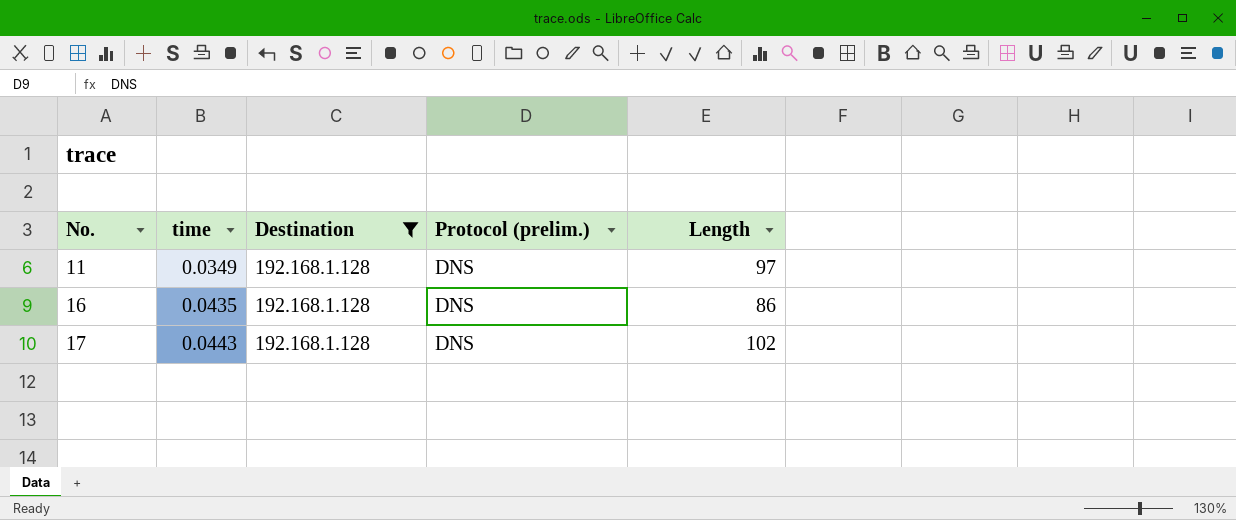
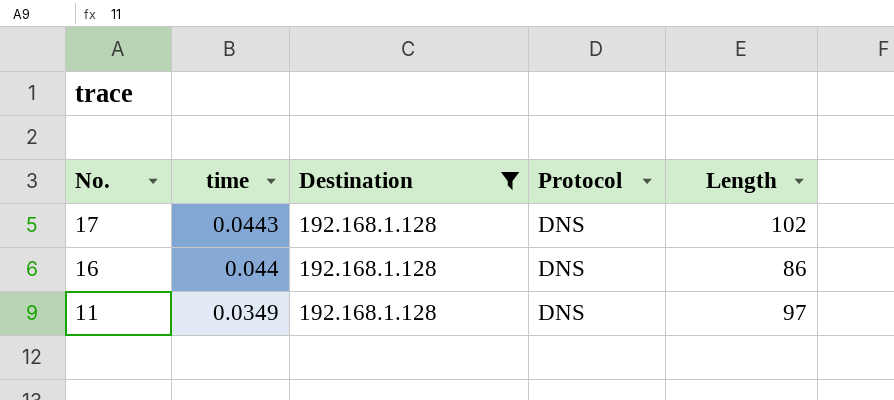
row order: No. ascending -> No. descending
column name: Protocol (prelim.) -> Protocol
16 | time: 0.0435 -> 0.044

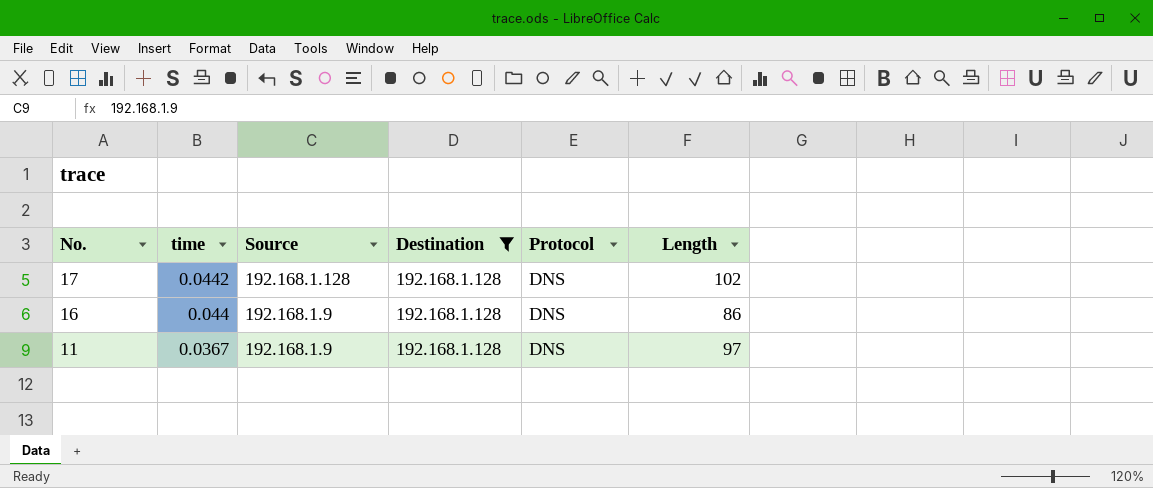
column Source | position: none -> 3
17 | time: 0.0443 -> 0.0442
11 | time: 0.0349 -> 0.0367

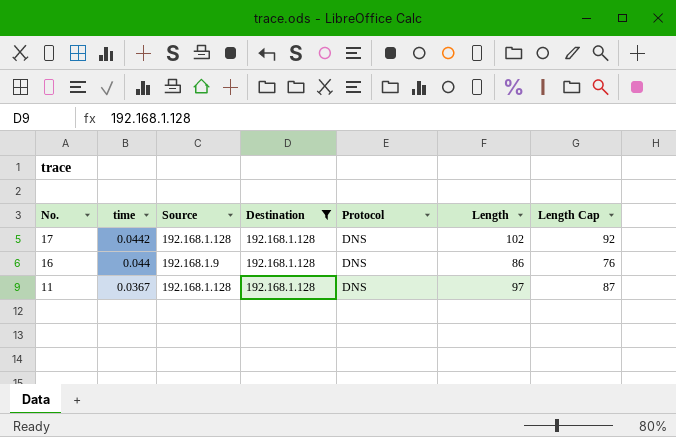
column Length Cap | formula: none -> [Length] - 10
11 | Source: 192.168.1.9 -> 192.168.1.128

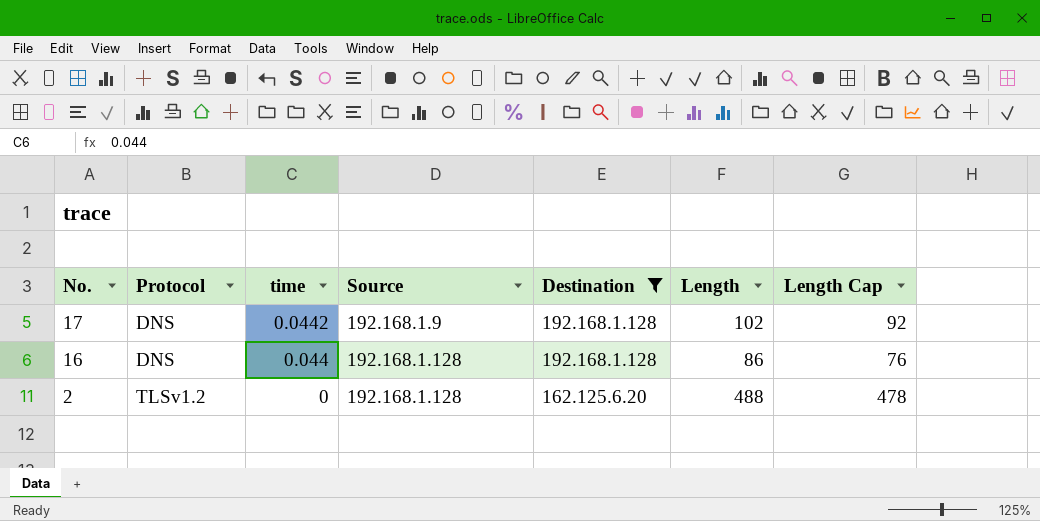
column Protocol | position: 5 -> 2
row 11: 0.0367 | 192.168.1.128 | 192.168.1.128 | DNS | 97 | 87 -> none
17 | Source: 192.168.1.128 -> 192.168.1.9
16 | Source: 192.168.1.9 -> 192.168.1.128
row 2: none -> TLSv1.2 | 0 | 192.168.1.128 | 162.125.6.20 | 488 | 478

